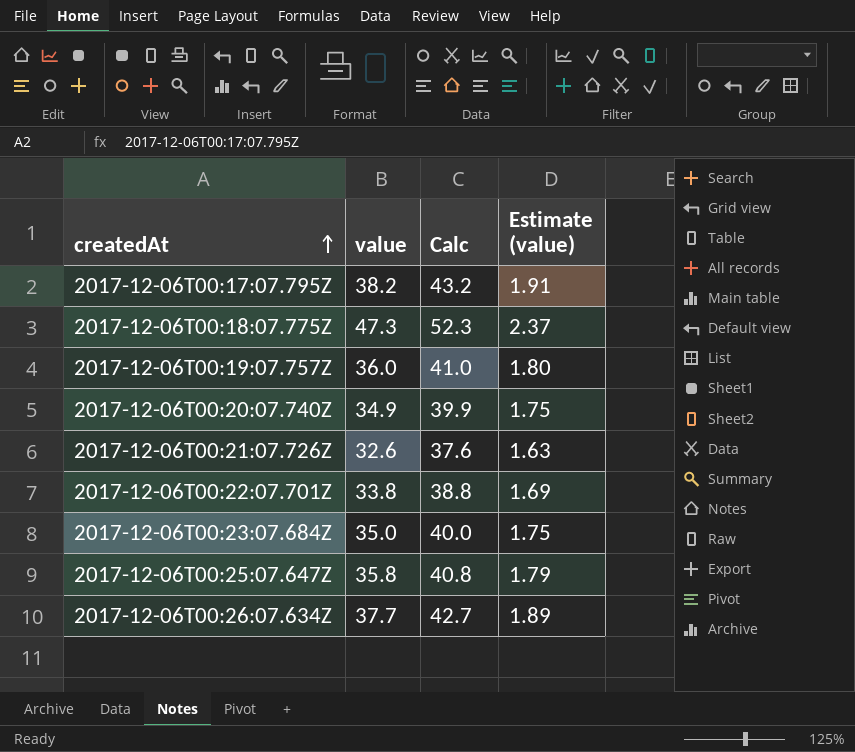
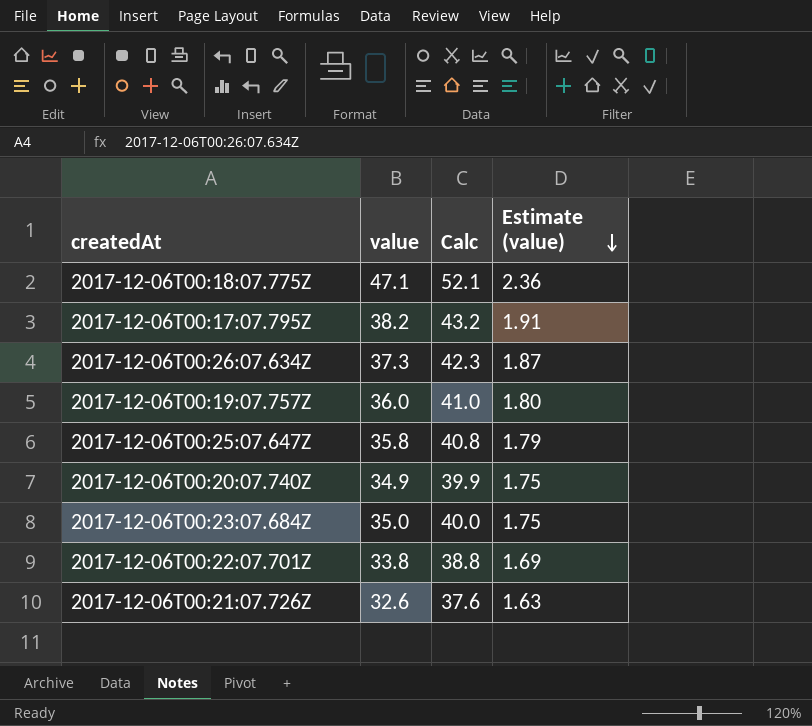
row order: createdAt ascending -> Estimate (value) descending
2017-12-06T00:18:07.775Z | value: 47.3 -> 47.1
2017-12-06T00:18:07.775Z | Calc: 52.3 -> 52.1
2017-12-06T00:18:07.775Z | Estimate (value): 2.37 -> 2.36
2017-12-06T00:26:07.634Z | value: 37.7 -> 37.3
2017-12-06T00:26:07.634Z | Calc: 42.7 -> 42.3
2017-12-06T00:26:07.634Z | Estimate (value): 1.89 -> 1.87

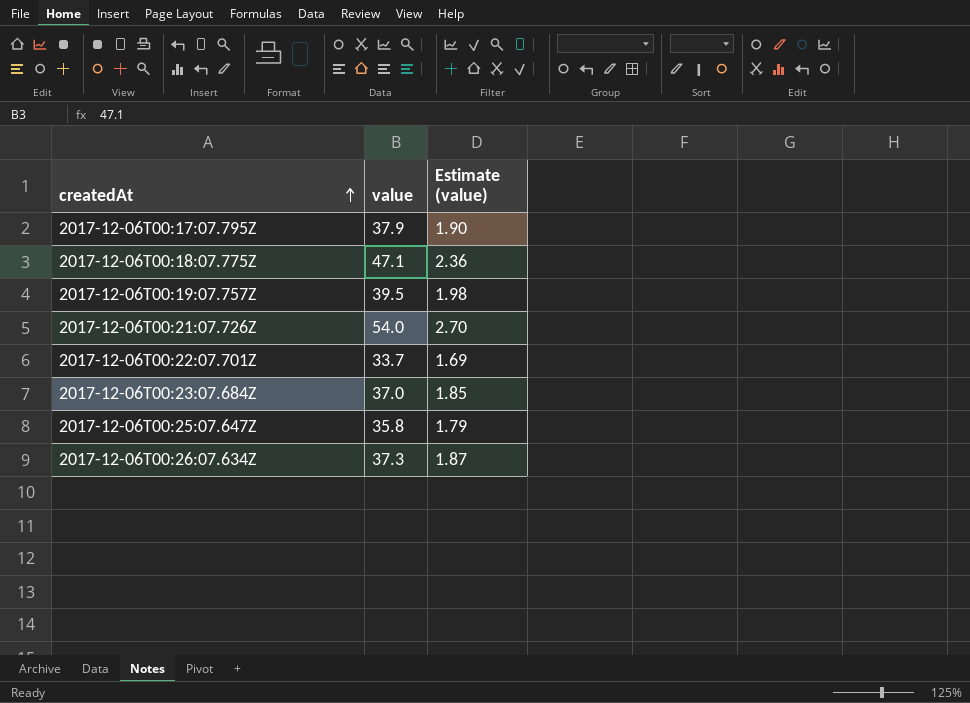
row order: Estimate (value) descending -> createdAt ascending
column Calc | formula: [value] + 5 -> none
row 2017-12-06T00:20:07.740Z: 34.9 | 39.9 | 1.75 -> none
2017-12-06T00:17:07.795Z | value: 38.2 -> 37.9
2017-12-06T00:17:07.795Z | Estimate (value): 1.91 -> 1.90
2017-12-06T00:19:07.757Z | value: 36.0 -> 39.5
2017-12-06T00:19:07.757Z | Estimate (value): 1.80 -> 1.98
2017-12-06T00:21:07.726Z | value: 32.6 -> 54.0
2017-12-06T00:21:07.726Z | Estimate (value): 1.63 -> 2.70
2017-12-06T00:22:07.701Z | value: 33.8 -> 33.7
2017-12-06T00:23:07.684Z | value: 35.0 -> 37.0
2017-12-06T00:23:07.684Z | Estimate (value): 1.75 -> 1.85

